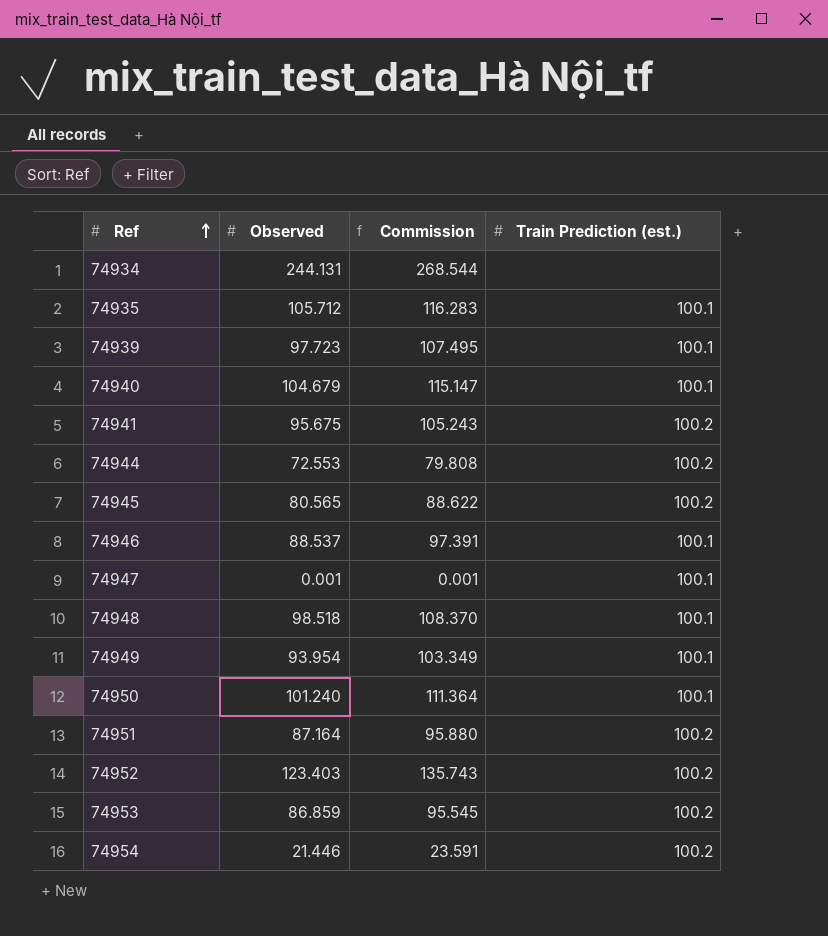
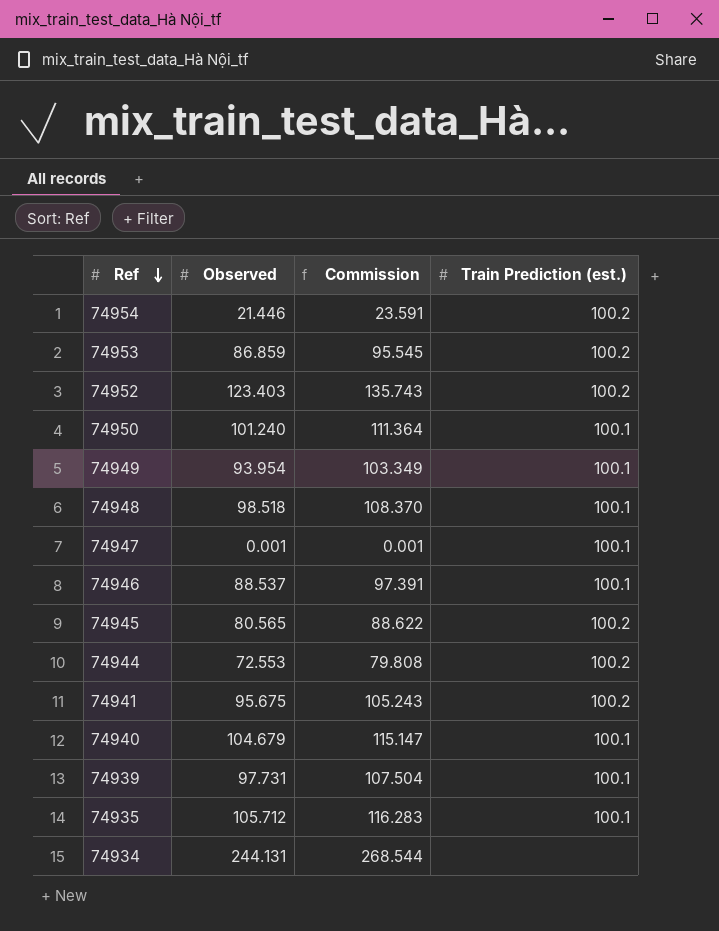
row order: Ref ascending -> Ref descending
row 74951: 87.164 | 95.880 | 100.2 -> none
74939 | Observed: 97.723 -> 97.731
74939 | Commission: 107.495 -> 107.504

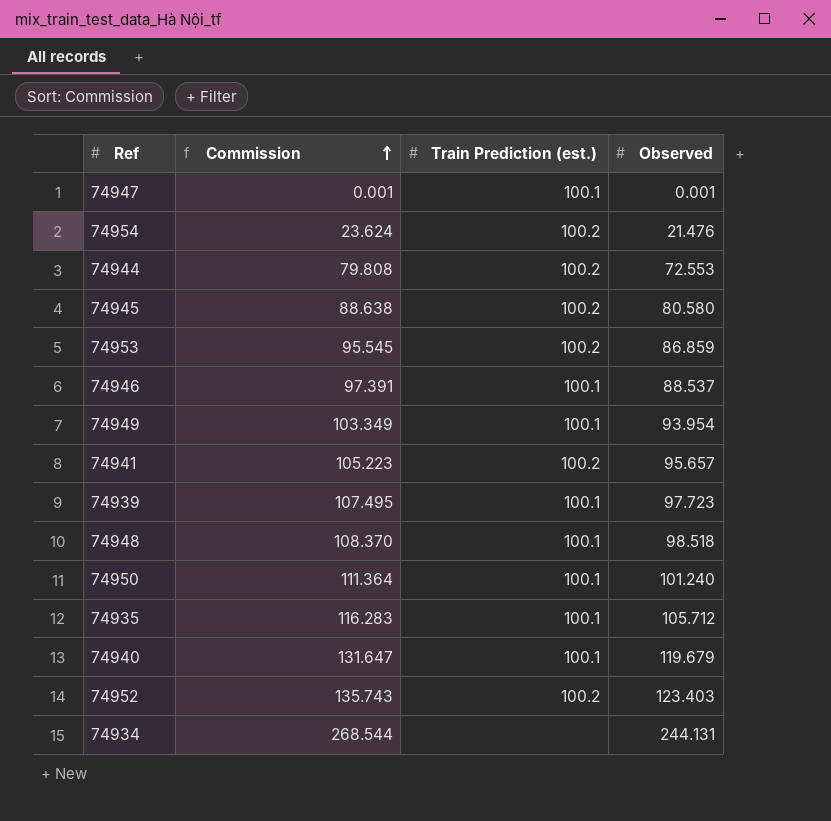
row order: Ref descending -> Commission ascending
column Observed | position: 2 -> 4
74954 | Commission: 23.591 -> 23.624
74954 | Observed: 21.446 -> 21.476
74945 | Commission: 88.622 -> 88.638
74945 | Observed: 80.565 -> 80.580
74941 | Commission: 105.243 -> 105.223
74941 | Observed: 95.675 -> 95.657
74939 | Commission: 107.504 -> 107.495
74939 | Observed: 97.731 -> 97.723
74940 | Commission: 115.147 -> 131.647
74940 | Observed: 104.679 -> 119.679

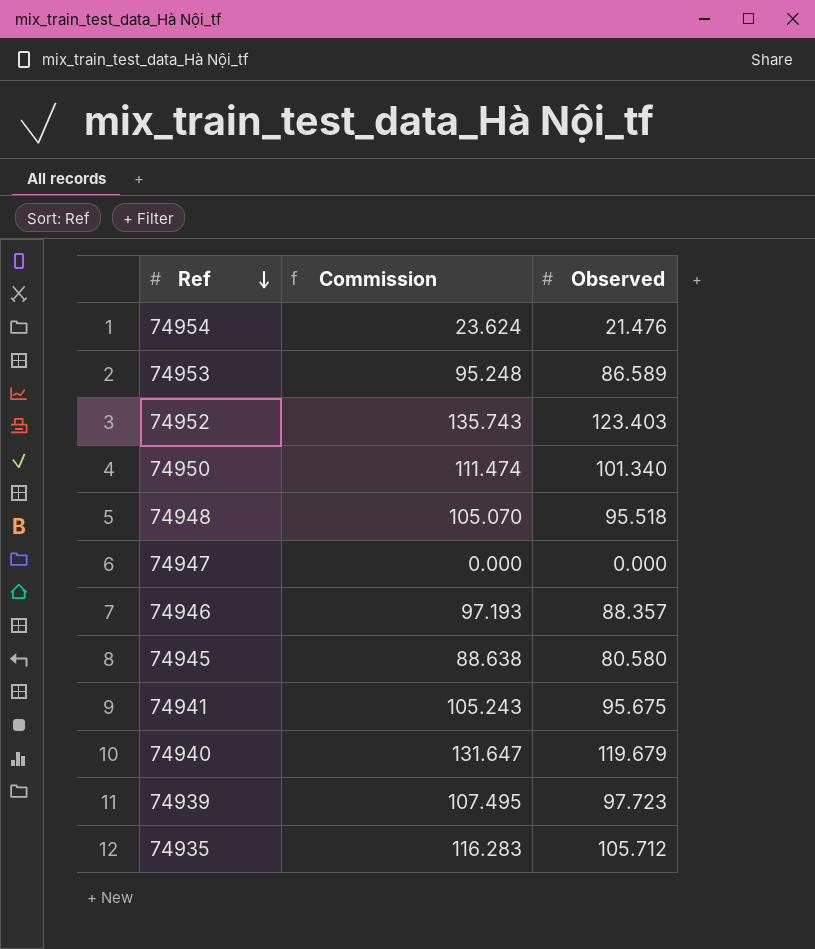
row order: Commission ascending -> Ref descending
column Train Prediction (est.) | position: 3 -> none
row 74944: 79.808 | 100.2 | 72.553 -> none
row 74949: 103.349 | 100.1 | 93.954 -> none
row 74934: 268.544 | none | 244.131 -> none
74953 | Commission: 95.545 -> 95.248
74953 | Observed: 86.859 -> 86.589
74950 | Commission: 111.364 -> 111.474
74950 | Observed: 101.240 -> 101.340
74948 | Commission: 108.370 -> 105.070
74948 | Observed: 98.518 -> 95.518
74947 | Commission: 0.001 -> 0.000
74947 | Observed: 0.001 -> 0.000
74946 | Commission: 97.391 -> 97.193
74946 | Observed: 88.537 -> 88.357
74941 | Commission: 105.223 -> 105.243
74941 | Observed: 95.657 -> 95.675

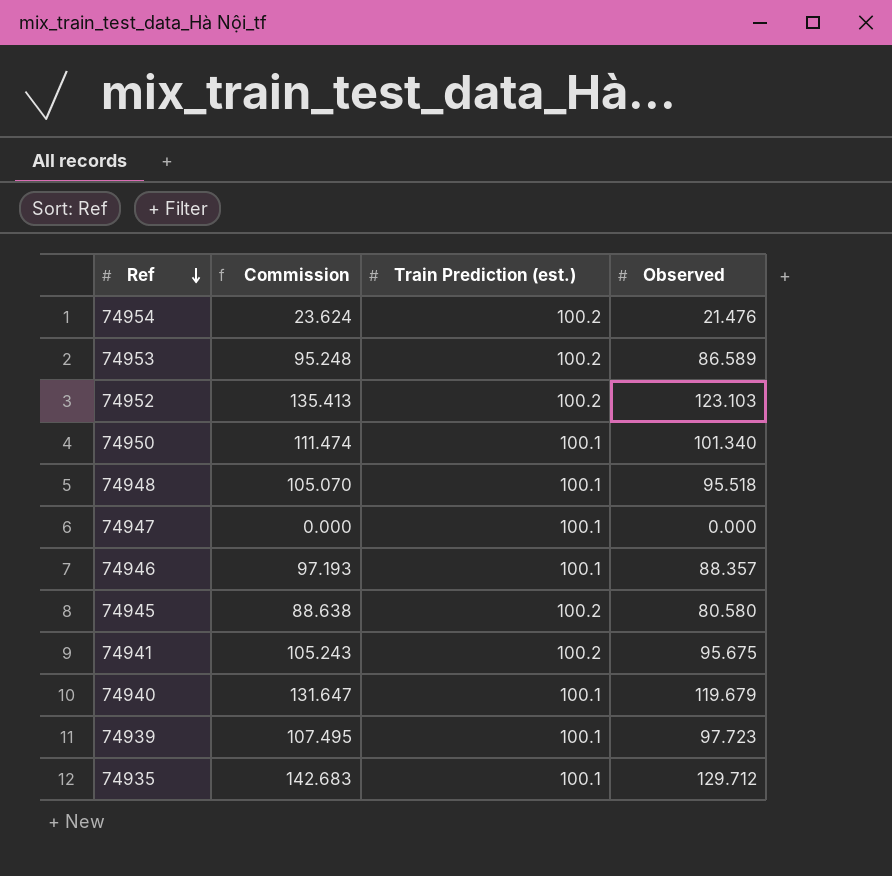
column Train Prediction (est.) | position: none -> 3
74952 | Commission: 135.743 -> 135.413
74952 | Observed: 123.403 -> 123.103
74935 | Commission: 116.283 -> 142.683
74935 | Observed: 105.712 -> 129.712

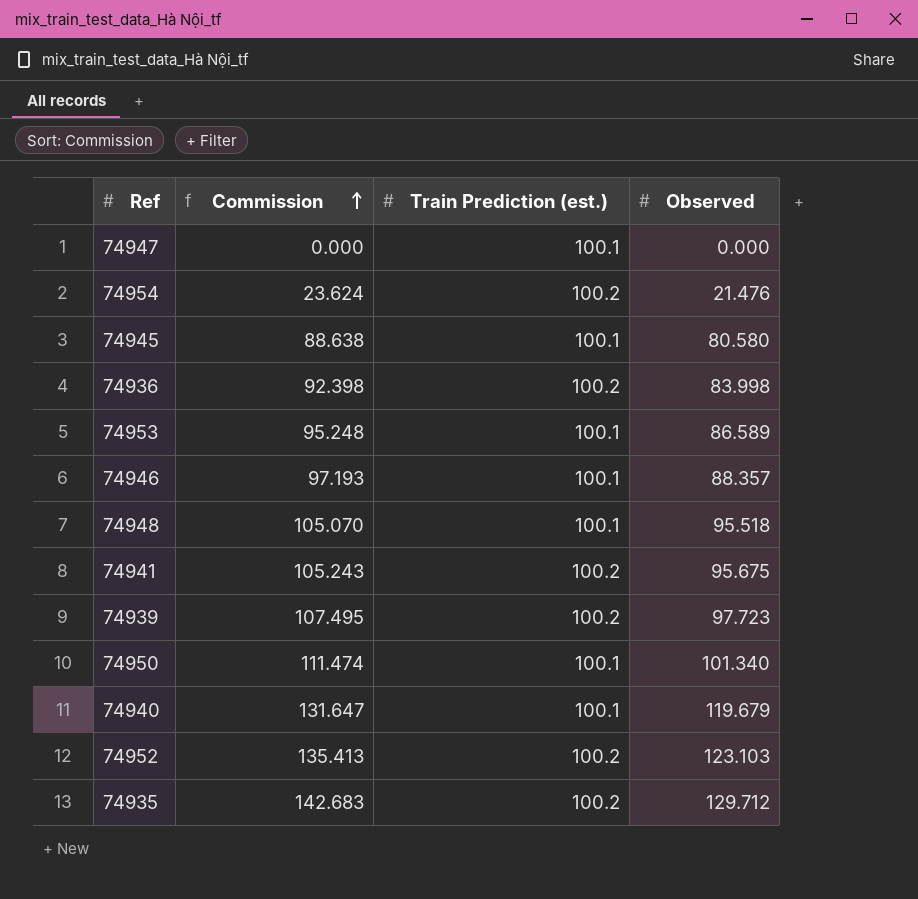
row order: Ref descending -> Commission ascending
74945 | Train Prediction (est.): 100.2 -> 100.1
row 74936: none -> 92.398 | 100.2 | 83.998
74953 | Train Prediction (est.): 100.2 -> 100.1
74939 | Train Prediction (est.): 100.1 -> 100.2
74935 | Train Prediction (est.): 100.1 -> 100.2

